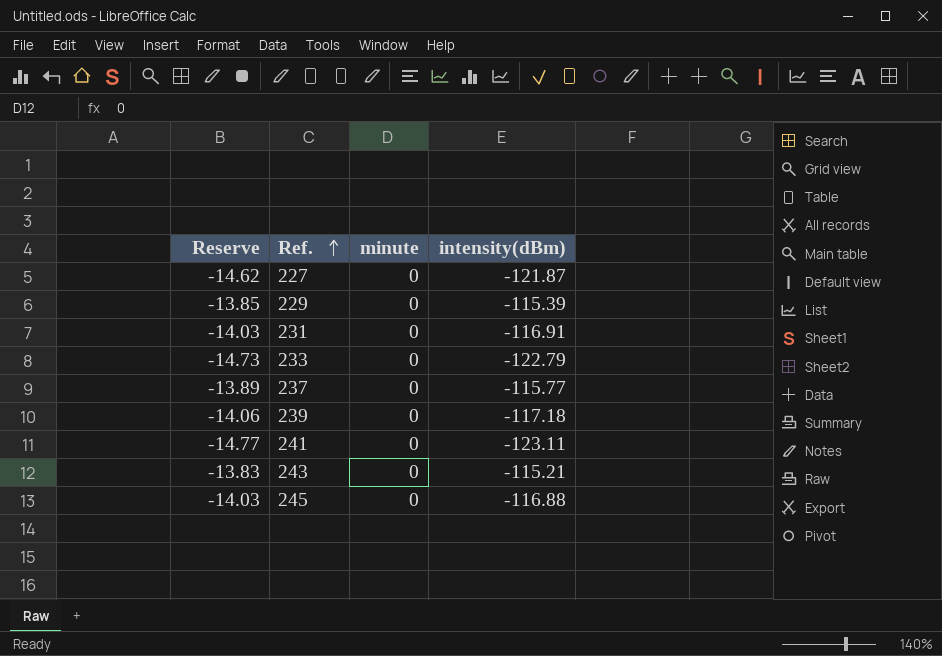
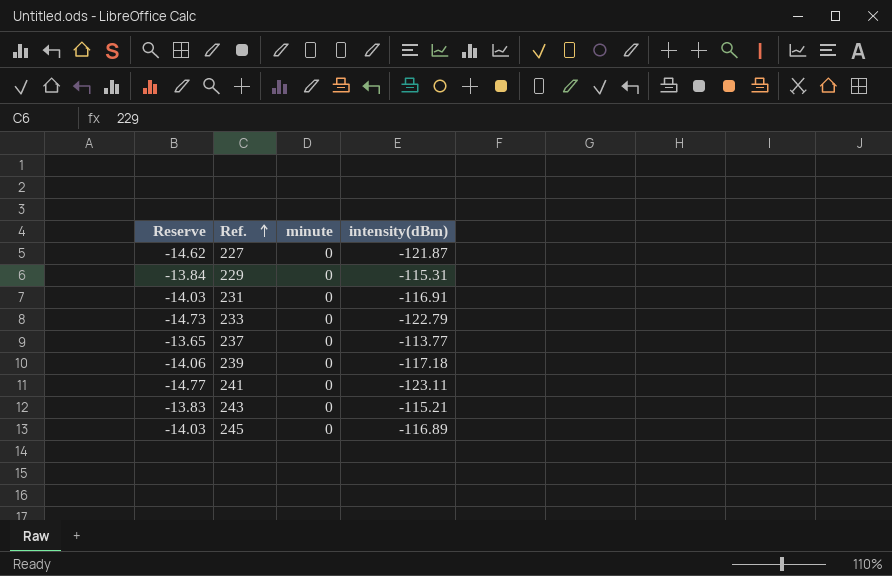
229 | Reserve: -13.85 -> -13.84
229 | intensity(dBm): -115.39 -> -115.31
237 | Reserve: -13.89 -> -13.65
237 | intensity(dBm): -115.77 -> -113.77
245 | intensity(dBm): -116.88 -> -116.89

